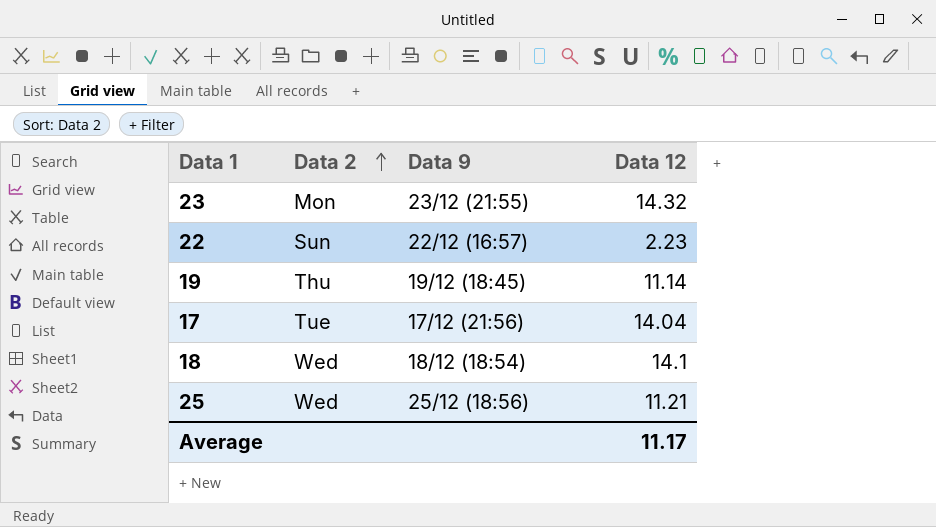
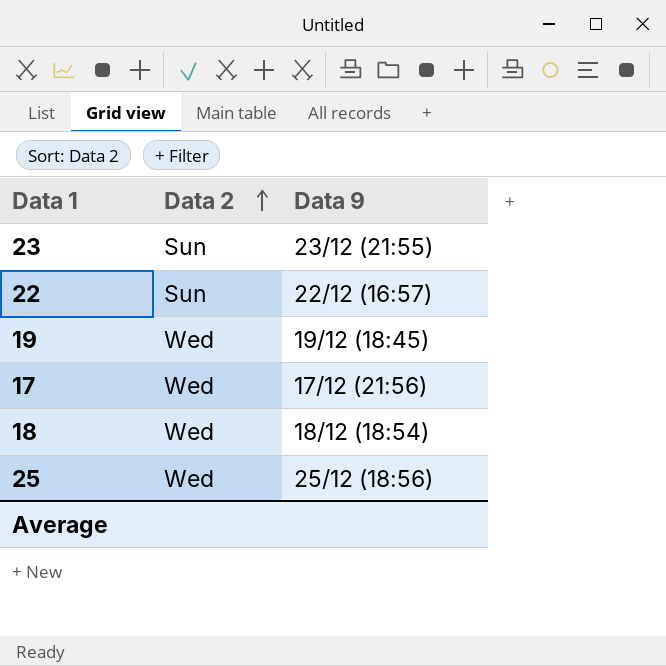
column Data 12 | position: 4 -> none
23 | Data 2: Mon -> Sun
19 | Data 2: Thu -> Wed
17 | Data 2: Tue -> Wed

